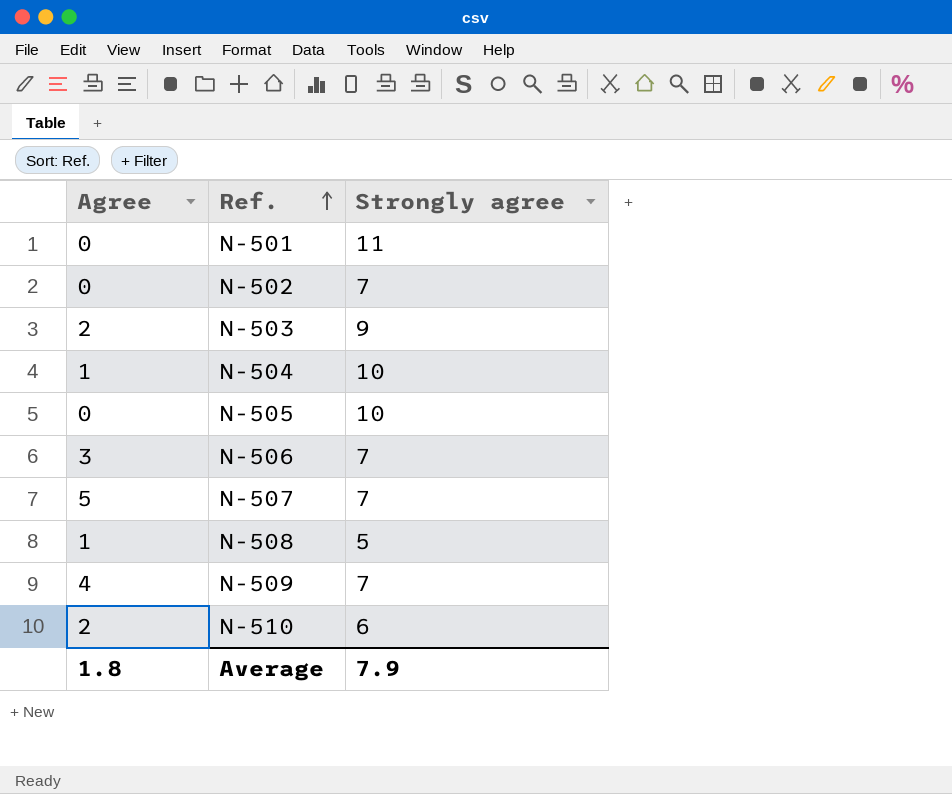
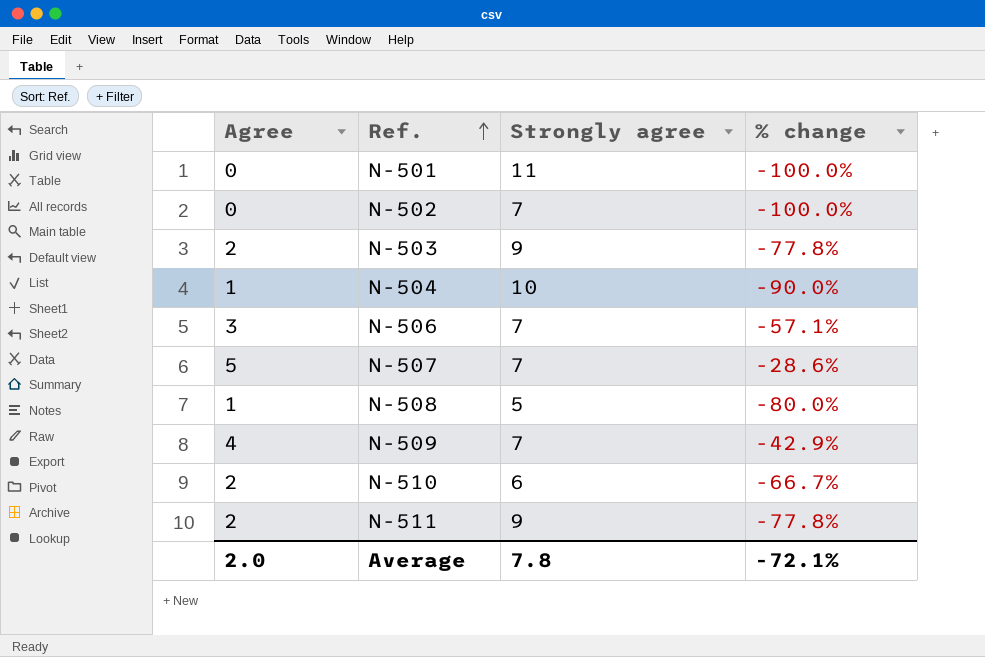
column % change | formula: none -> ([Agree] - [Strongly agree]) / [Strongly agree]
row N-505: 0 | 10 -> none
row N-511: none -> 2 | 9 | -77.8%
Average | Agree: 1.8 -> 2.0
Average | Strongly agree: 7.9 -> 7.8

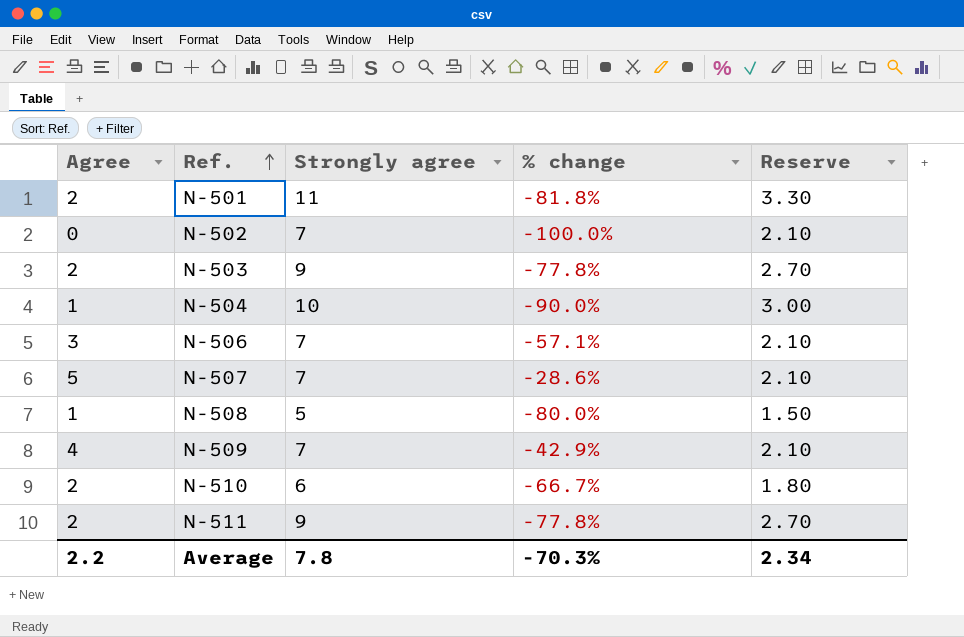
column Reserve | formula: none -> [Strongly agree] * 0.3
N-501 | Agree: 0 -> 2
N-501 | % change: -100.0% -> -81.8%
Average | Agree: 2.0 -> 2.2
Average | % change: -72.1% -> -70.3%

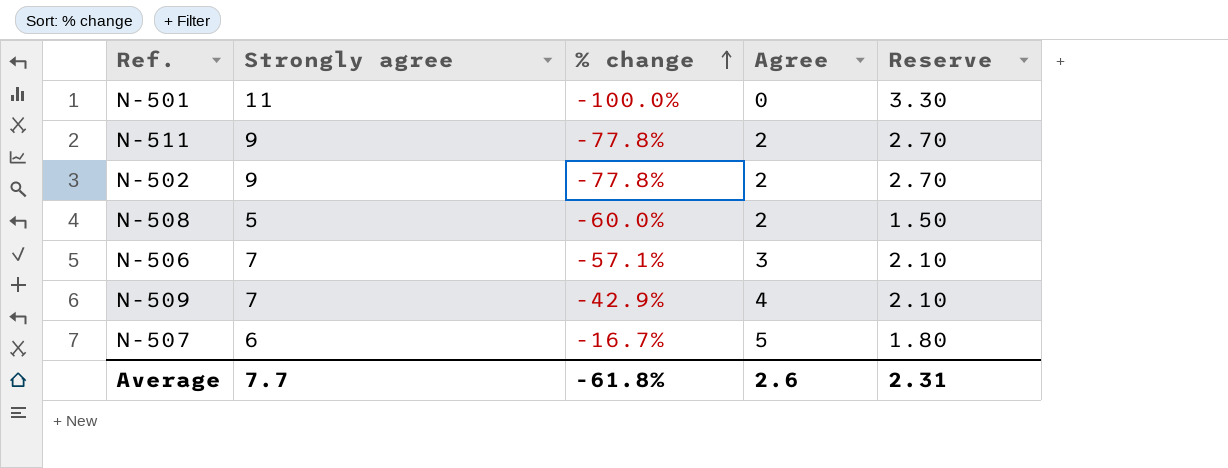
row order: Ref. ascending -> % change ascending
column Agree | position: 1 -> 4
row N-503: 2 | 9 | -77.8% | 2.70 -> none
row N-504: 1 | 10 | -90.0% | 3.00 -> none
row N-510: 2 | 6 | -66.7% | 1.80 -> none
N-501 | % change: -81.8% -> -100.0%
N-501 | Agree: 2 -> 0
N-502 | Strongly agree: 7 -> 9
N-502 | % change: -100.0% -> -77.8%
N-502 | Agree: 0 -> 2
N-502 | Reserve: 2.10 -> 2.70
N-508 | % change: -80.0% -> -60.0%
N-508 | Agree: 1 -> 2
N-507 | Strongly agree: 7 -> 6
N-507 | % change: -28.6% -> -16.7%
N-507 | Reserve: 2.10 -> 1.80
Average | Strongly agree: 7.8 -> 7.7
Average | % change: -70.3% -> -61.8%
Average | Agree: 2.2 -> 2.6
Average | Reserve: 2.34 -> 2.31

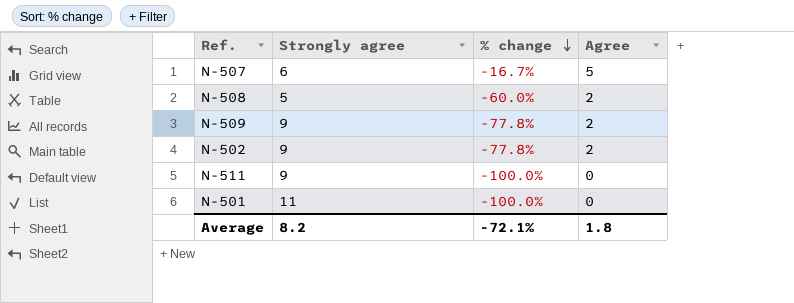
row order: % change ascending -> % change descending
column Reserve | formula: [Strongly agree] * 0.3 -> none
row N-506: 7 | -57.1% | 3 | 2.10 -> none
N-509 | Strongly agree: 7 -> 9
N-509 | % change: -42.9% -> -77.8%
N-509 | Agree: 4 -> 2
N-511 | % change: -77.8% -> -100.0%
N-511 | Agree: 2 -> 0
Average | Strongly agree: 7.7 -> 8.2
Average | % change: -61.8% -> -72.1%
Average | Agree: 2.6 -> 1.8

